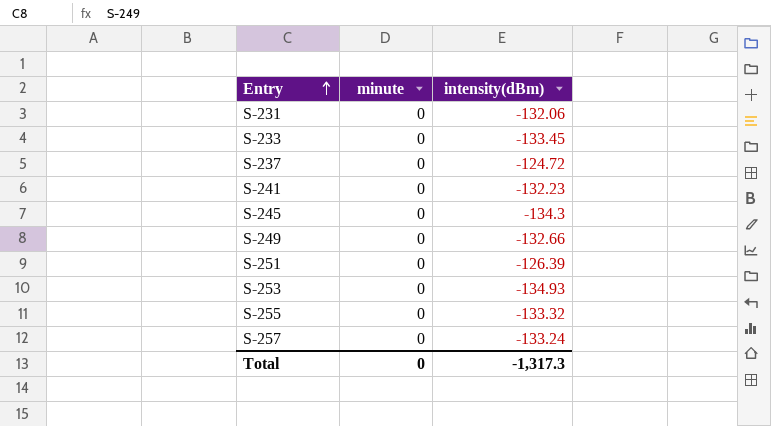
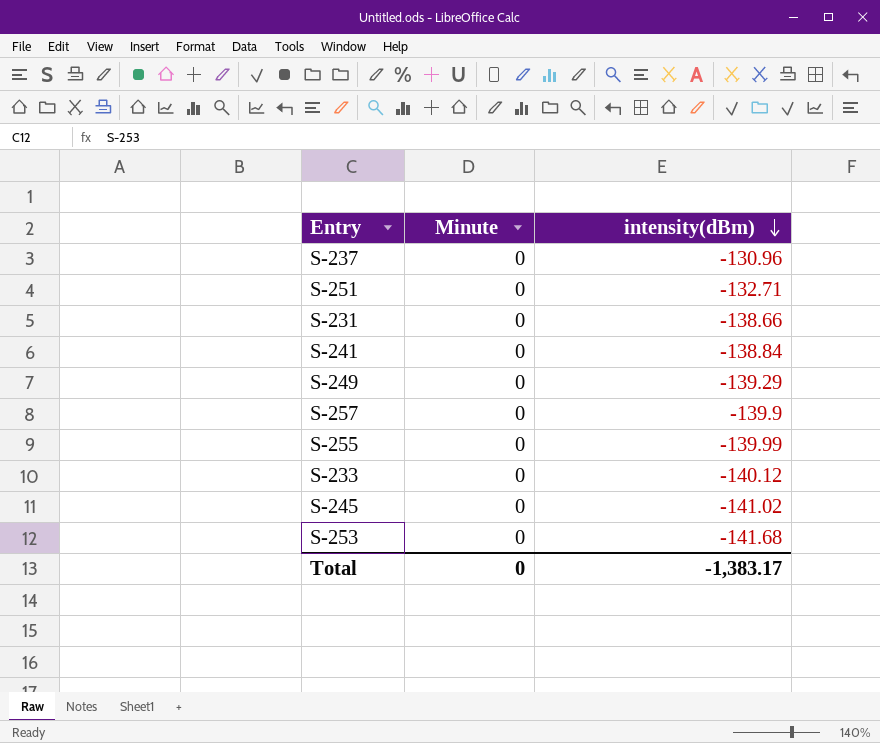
row order: Entry ascending -> intensity(dBm) descending
column name: minute -> Minute
S-237 | intensity(dBm): -124.72 -> -130.96
S-251 | intensity(dBm): -126.39 -> -132.71
S-231 | intensity(dBm): -132.06 -> -138.66
S-241 | intensity(dBm): -132.23 -> -138.84
S-249 | intensity(dBm): -132.66 -> -139.29
S-257 | intensity(dBm): -133.24 -> -139.9
S-255 | intensity(dBm): -133.32 -> -139.99
S-233 | intensity(dBm): -133.45 -> -140.12
S-245 | intensity(dBm): -134.3 -> -141.02
S-253 | intensity(dBm): -134.93 -> -141.68
Total | intensity(dBm): -1,317.3 -> -1,383.17

